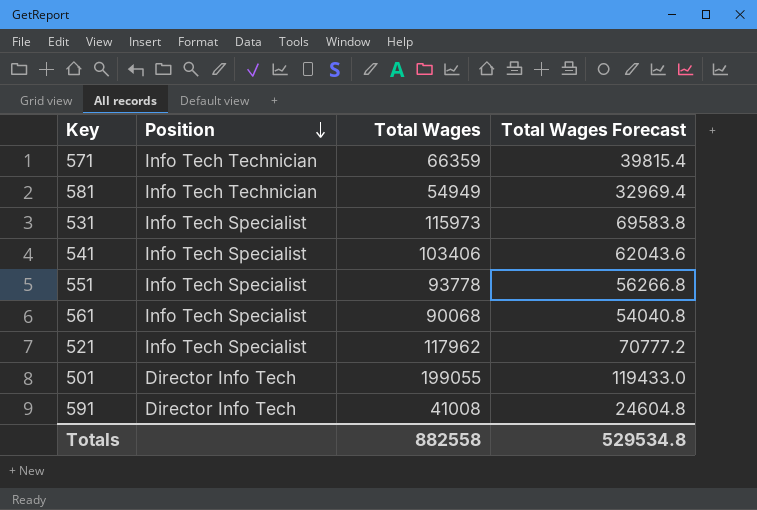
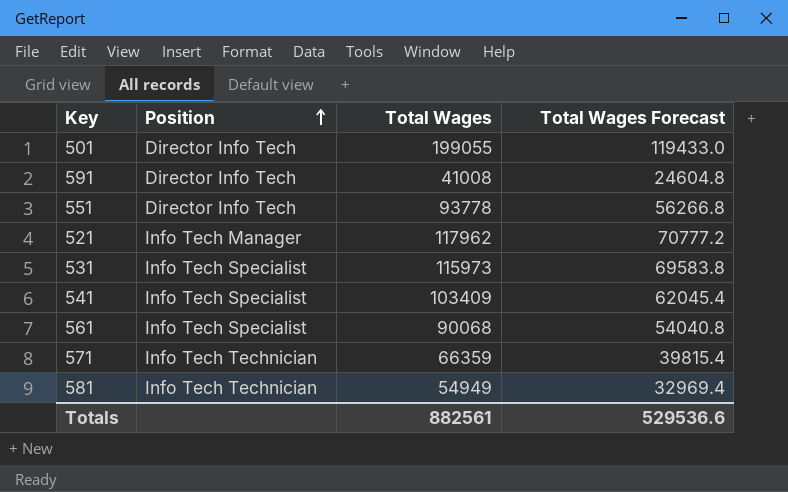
row order: Position descending -> Position ascending
551 | Position: Info Tech Specialist -> Director Info Tech
521 | Position: Info Tech Specialist -> Info Tech Manager
541 | Total Wages: 103406 -> 103409
541 | Total Wages Forecast: 62043.6 -> 62045.4
Totals | Total Wages: 882558 -> 882561
Totals | Total Wages Forecast: 529534.8 -> 529536.6

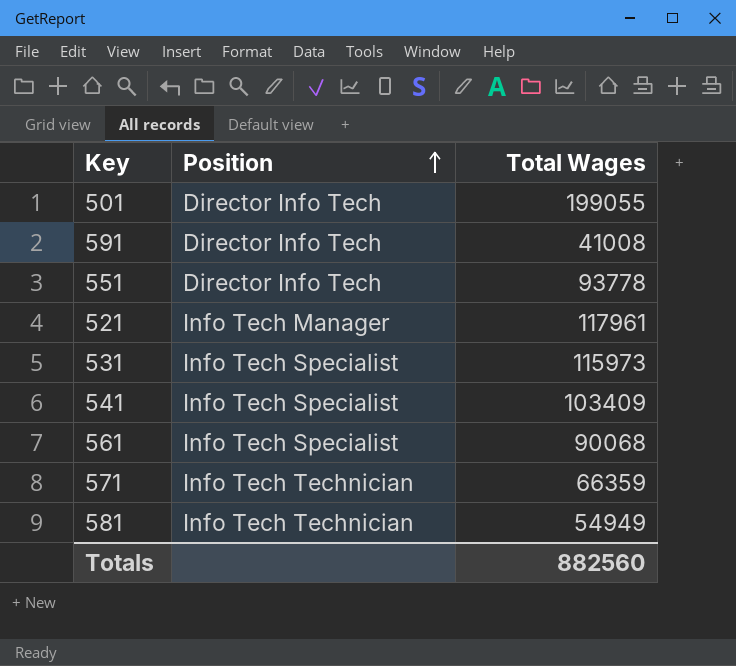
column Total Wages Forecast | formula: [Total Wages] * 0.6 -> none
521 | Total Wages: 117962 -> 117961
Totals | Total Wages: 882561 -> 882560

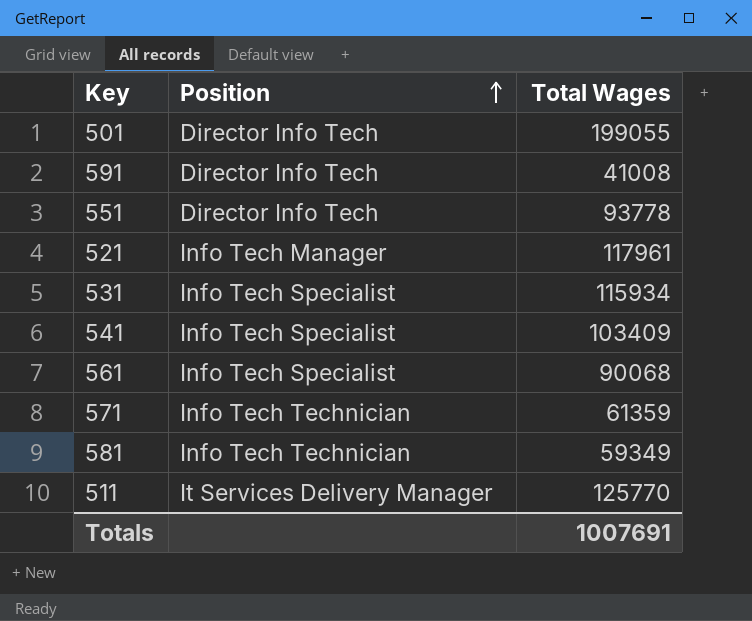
531 | Total Wages: 115973 -> 115934
571 | Total Wages: 66359 -> 61359
581 | Total Wages: 54949 -> 59349
row 511: none -> It Services Delivery Manager | 125770
Totals | Total Wages: 882560 -> 1007691

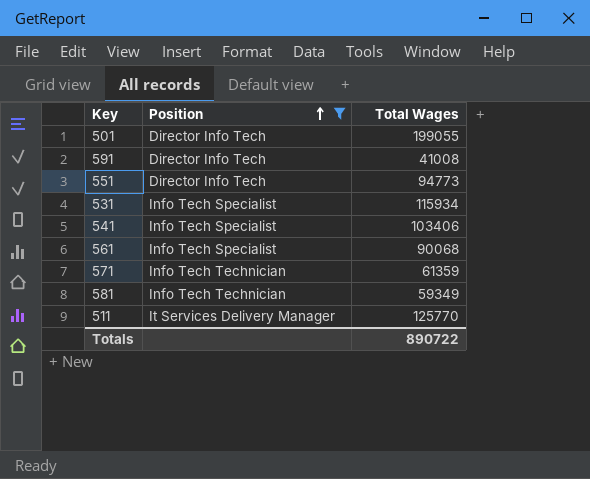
filter: none -> Position != Info Tech Manager
551 | Total Wages: 93778 -> 94773
541 | Total Wages: 103409 -> 103406
Totals | Total Wages: 1007691 -> 890722

